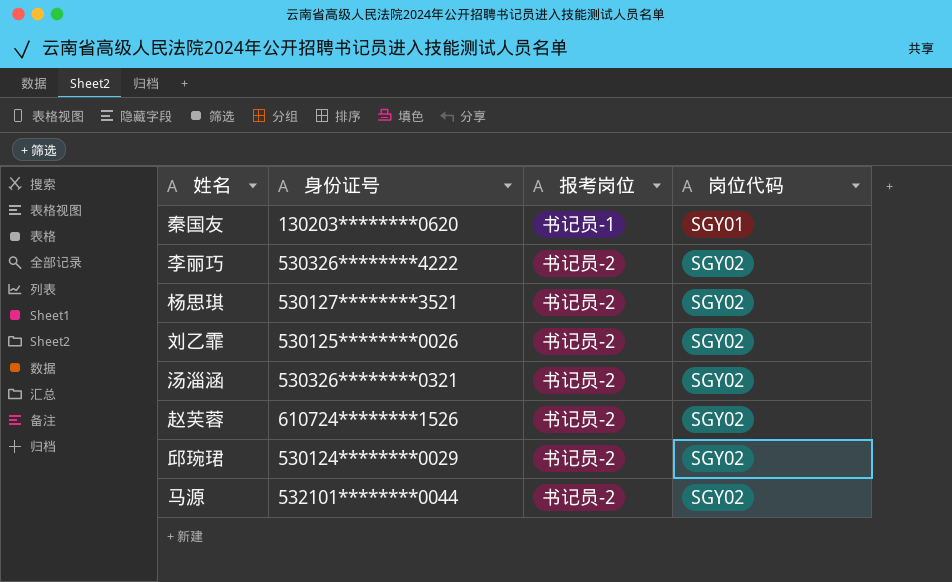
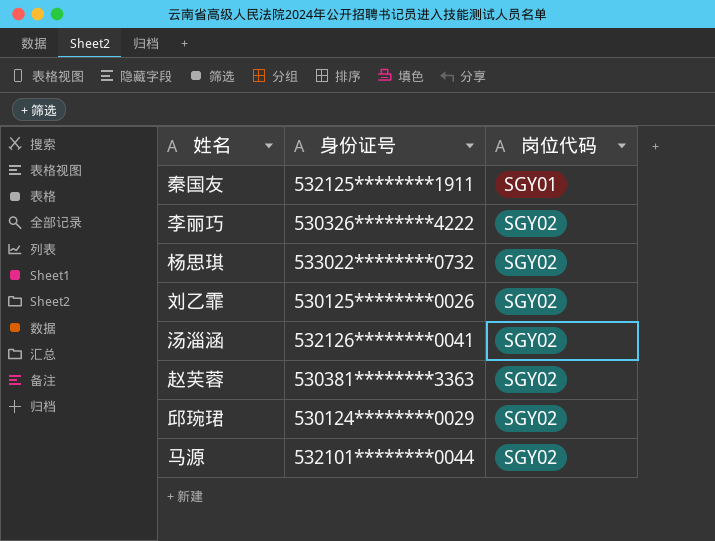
column 报考岗位 | position: 3 -> none
秦国友 | 身份证号: 130203********0620 -> 532125********1911
杨思琪 | 身份证号: 530127********3521 -> 533022********0732
汤淄涵 | 身份证号: 530326********0321 -> 532126********0041
赵芙蓉 | 身份证号: 610724********1526 -> 530381********3363

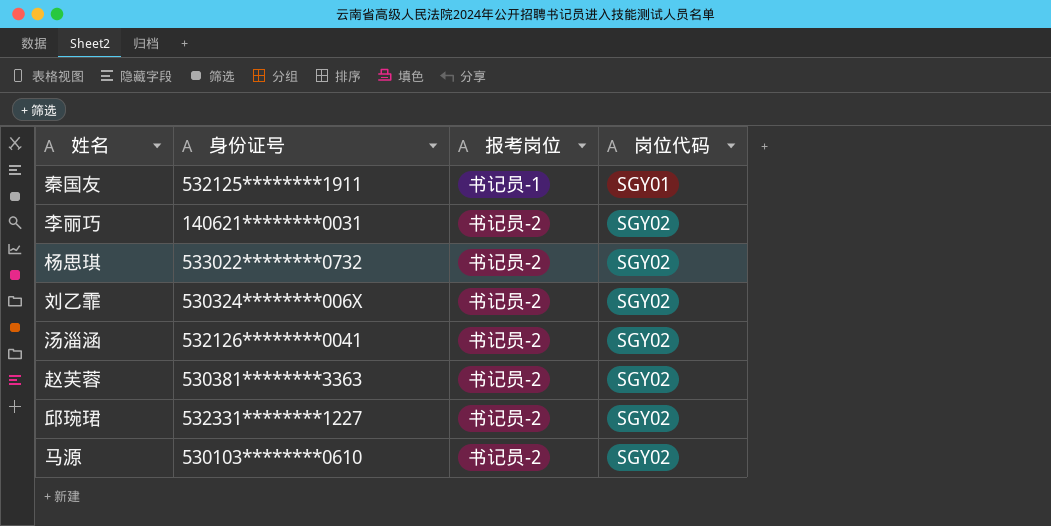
column 报考岗位 | position: none -> 3
李丽巧 | 身份证号: 530326********4222 -> 140621********0031
刘乙霏 | 身份证号: 530125********0026 -> 530324********006X
邱琬珺 | 身份证号: 530124********0029 -> 532331********1227
马源 | 身份证号: 532101********0044 -> 530103********0610

